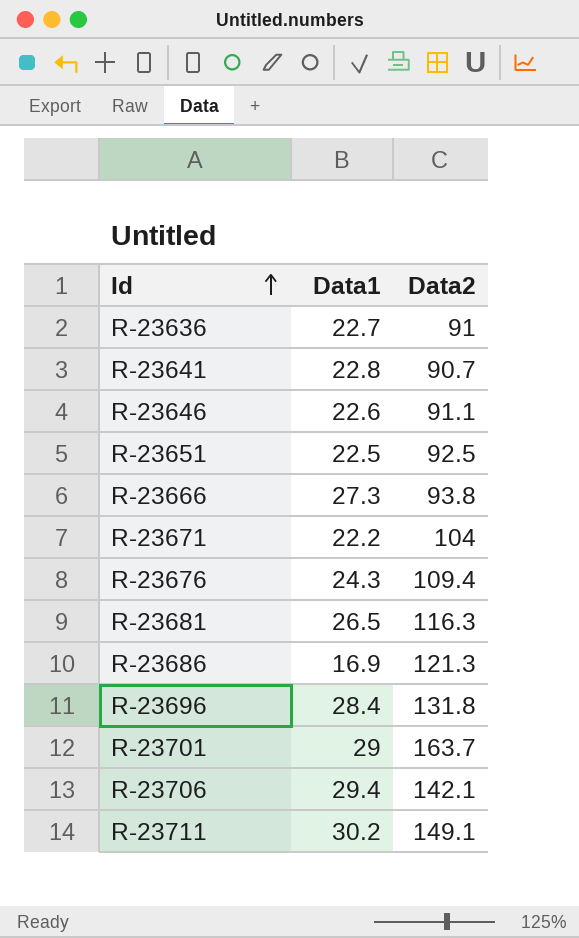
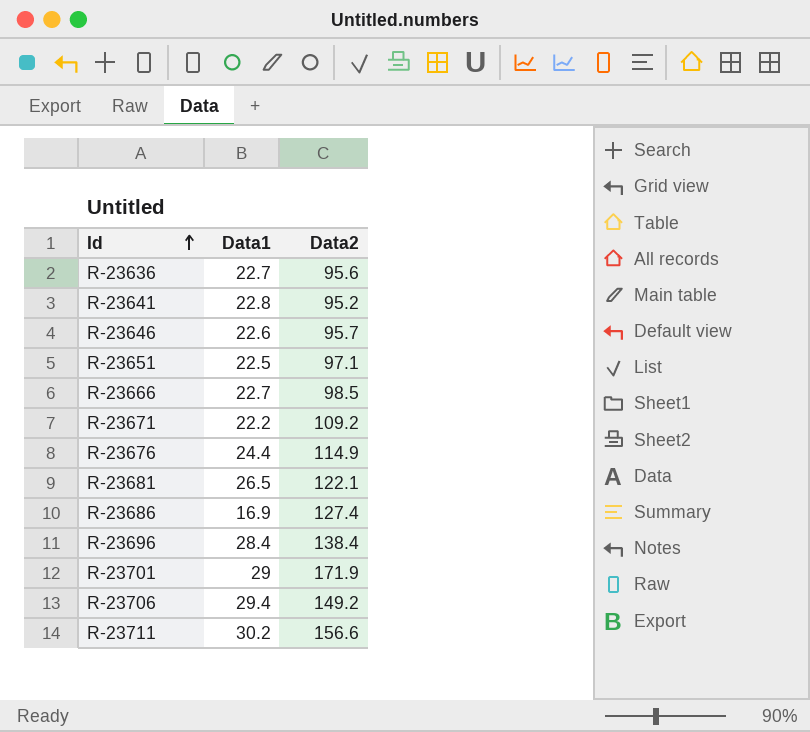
R-23636 | Data2: 91 -> 95.6
R-23641 | Data2: 90.7 -> 95.2
R-23646 | Data2: 91.1 -> 95.7
R-23651 | Data2: 92.5 -> 97.1
R-23666 | Data1: 27.3 -> 22.7
R-23666 | Data2: 93.8 -> 98.5
R-23671 | Data2: 104 -> 109.2
R-23676 | Data1: 24.3 -> 24.4
R-23676 | Data2: 109.4 -> 114.9
R-23681 | Data2: 116.3 -> 122.1
R-23686 | Data2: 121.3 -> 127.4
R-23696 | Data2: 131.8 -> 138.4
R-23701 | Data2: 163.7 -> 171.9
R-23706 | Data2: 142.1 -> 149.2
R-23711 | Data2: 149.1 -> 156.6

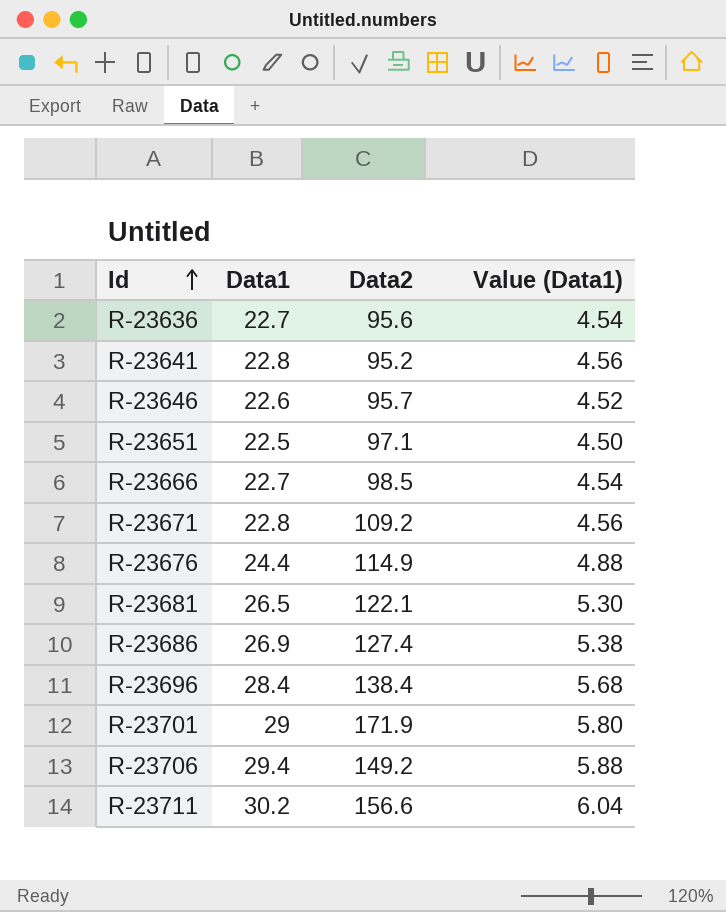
column Value (Data1) | formula: none -> [Data1] * 0.2
R-23671 | Data1: 22.2 -> 22.8
R-23686 | Data1: 16.9 -> 26.9

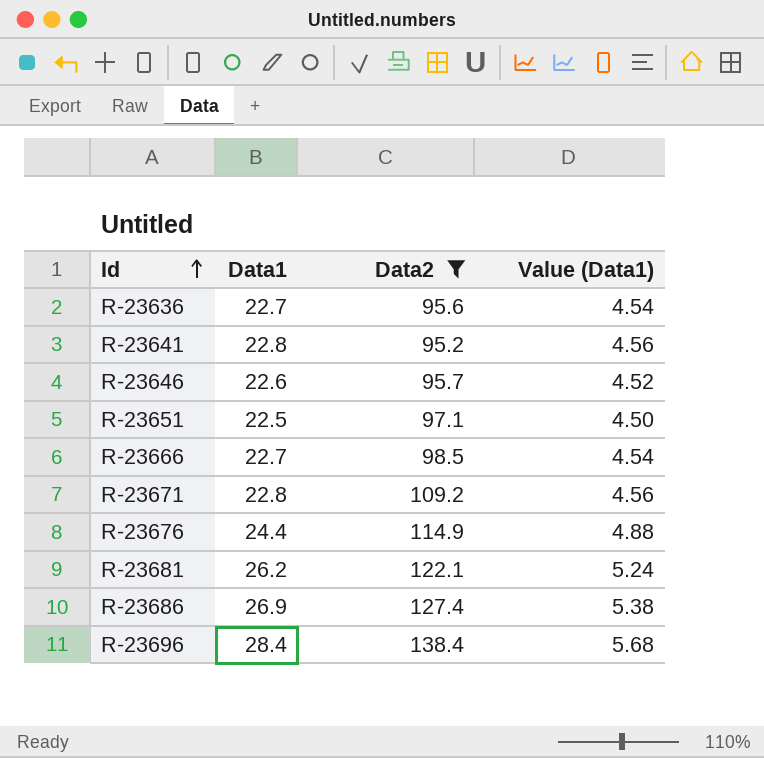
filter: none -> Data2 <= 138.4
R-23681 | Data1: 26.5 -> 26.2
R-23681 | Value (Data1): 5.30 -> 5.24

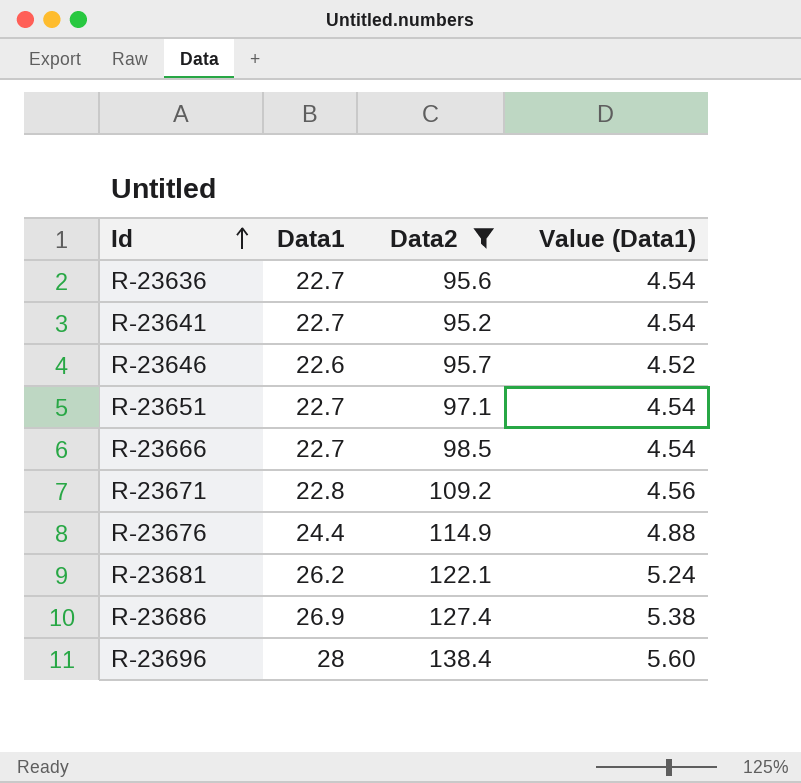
R-23641 | Data1: 22.8 -> 22.7
R-23641 | Value (Data1): 4.56 -> 4.54
R-23651 | Data1: 22.5 -> 22.7
R-23651 | Value (Data1): 4.50 -> 4.54
R-23696 | Data1: 28.4 -> 28
R-23696 | Value (Data1): 5.68 -> 5.60

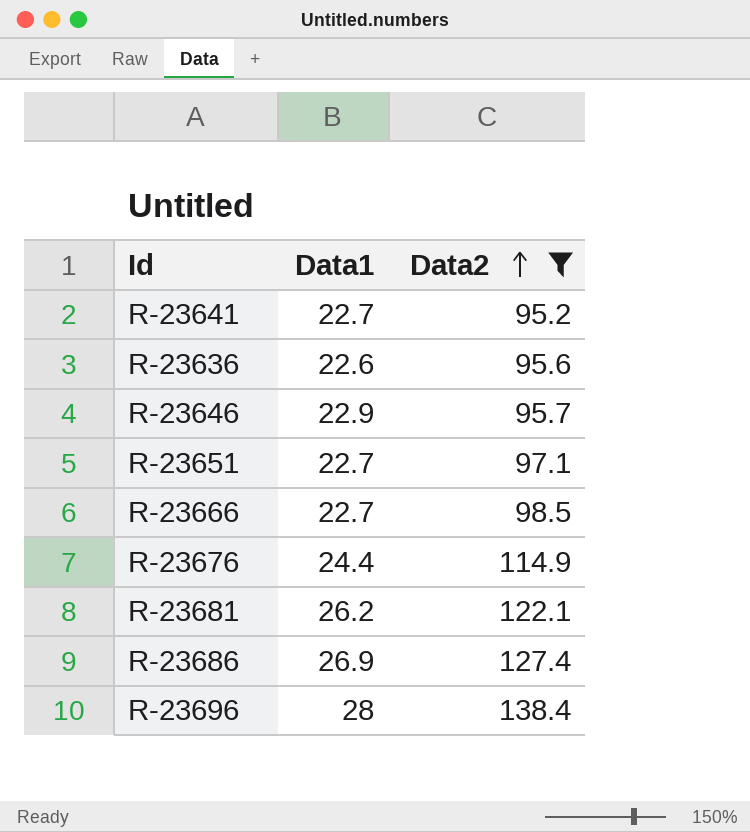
row order: Id ascending -> Data2 ascending
column Value (Data1) | formula: [Data1] * 0.2 -> none
row R-23671: 22.8 | 109.2 | 4.56 -> none
R-23636 | Data1: 22.7 -> 22.6
R-23646 | Data1: 22.6 -> 22.9

